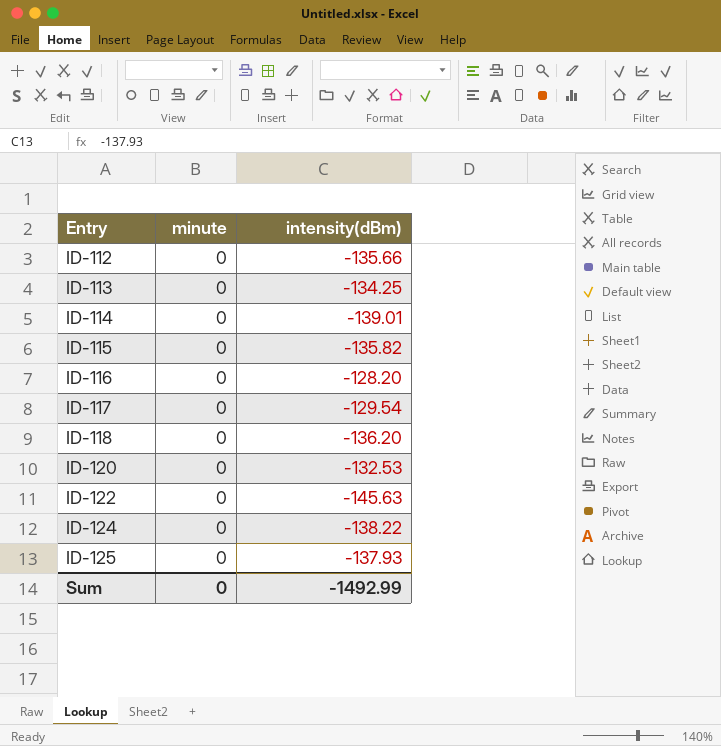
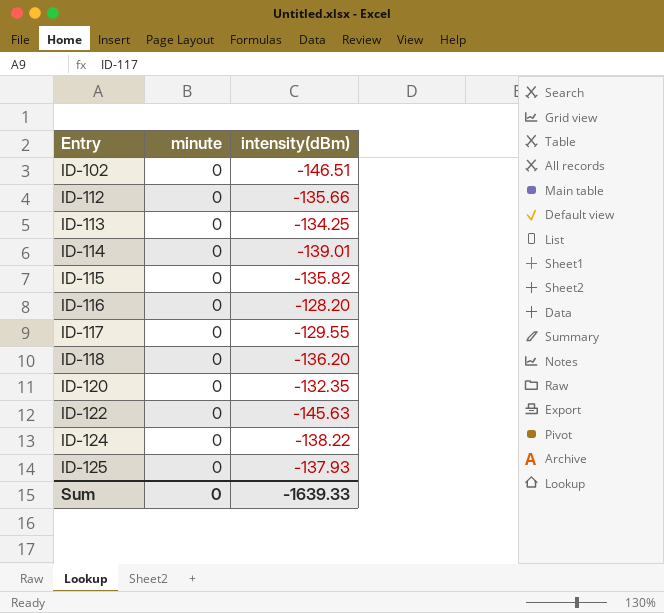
row ID-102: none -> 0 | -146.51
ID-117 | intensity(dBm): -129.54 -> -129.55
ID-120 | intensity(dBm): -132.53 -> -132.35
Sum | intensity(dBm): -1492.99 -> -1639.33

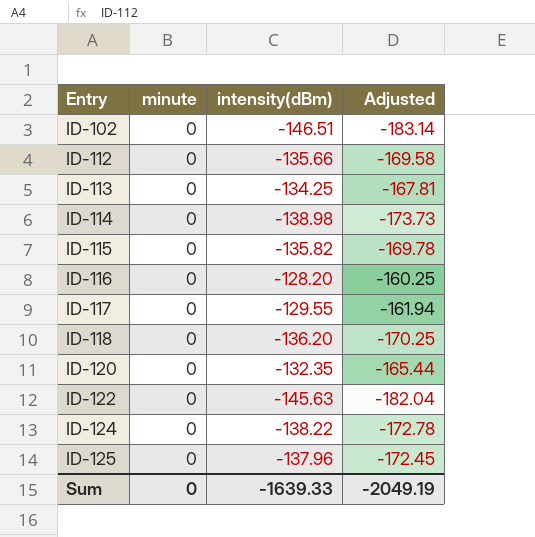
column Adjusted | formula: none -> [intensity(dBm)] * 1.25
ID-114 | intensity(dBm): -139.01 -> -138.98
ID-125 | intensity(dBm): -137.93 -> -137.96

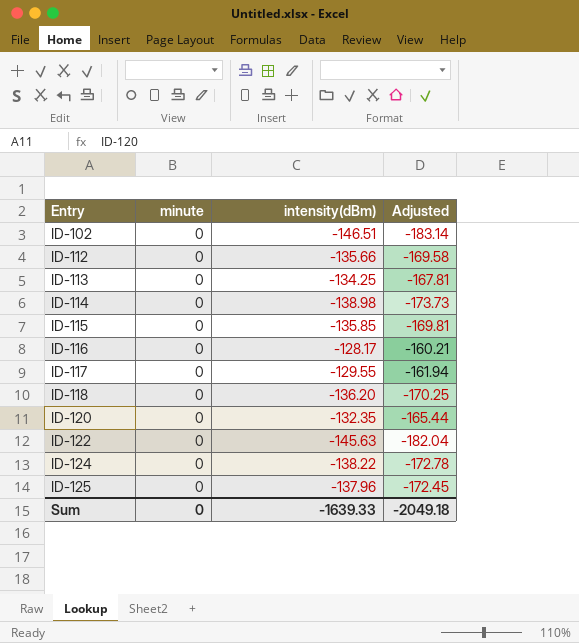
ID-115 | intensity(dBm): -135.82 -> -135.85
ID-115 | Adjusted: -169.78 -> -169.81
ID-116 | intensity(dBm): -128.20 -> -128.17
ID-116 | Adjusted: -160.25 -> -160.21
Sum | Adjusted: -2049.19 -> -2049.18

